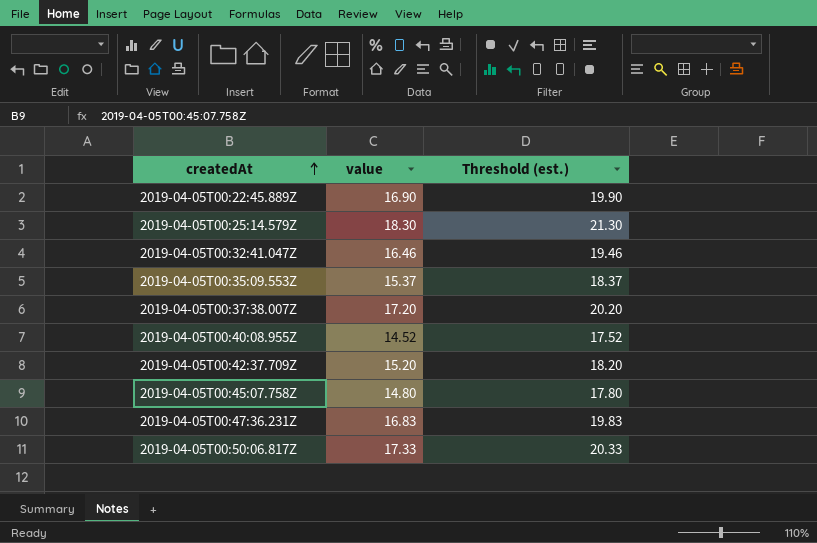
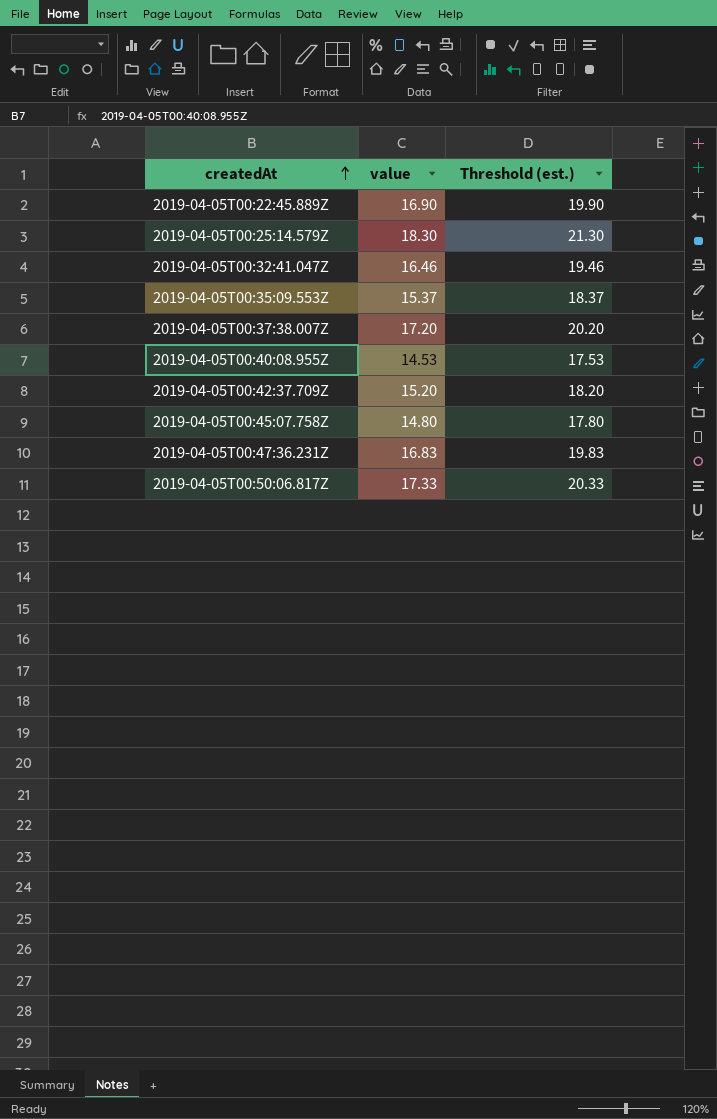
2019-04-05T00:40:08.955Z | value: 14.52 -> 14.53
2019-04-05T00:40:08.955Z | Threshold (est.): 17.52 -> 17.53

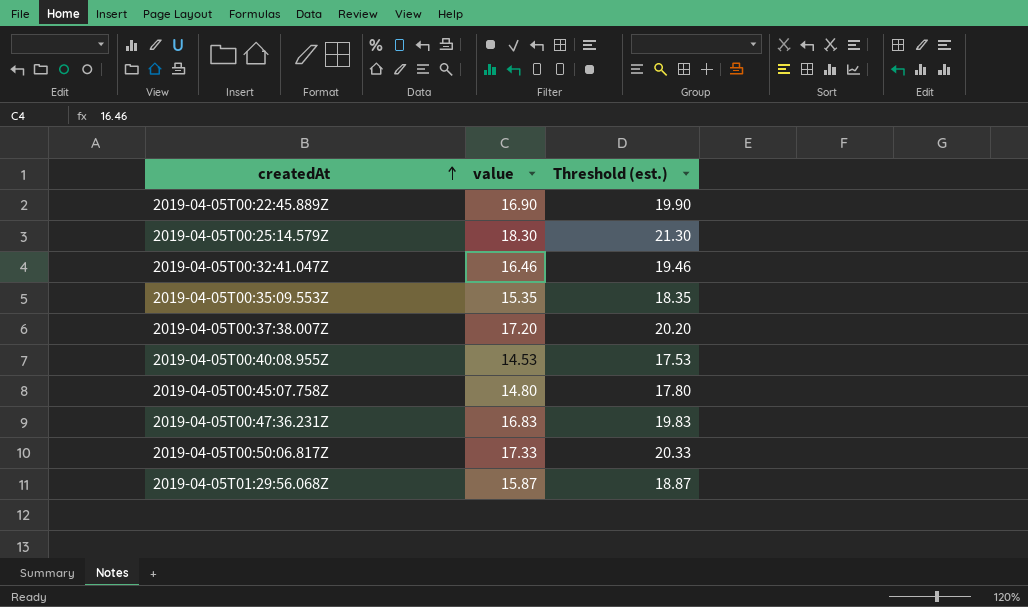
row 2019-04-05T00:42:37.709Z: 15.20 | 18.20 -> none
2019-04-05T00:35:09.553Z | value: 15.37 -> 15.35
2019-04-05T00:35:09.553Z | Threshold (est.): 18.37 -> 18.35
row 2019-04-05T01:29:56.068Z: none -> 15.87 | 18.87

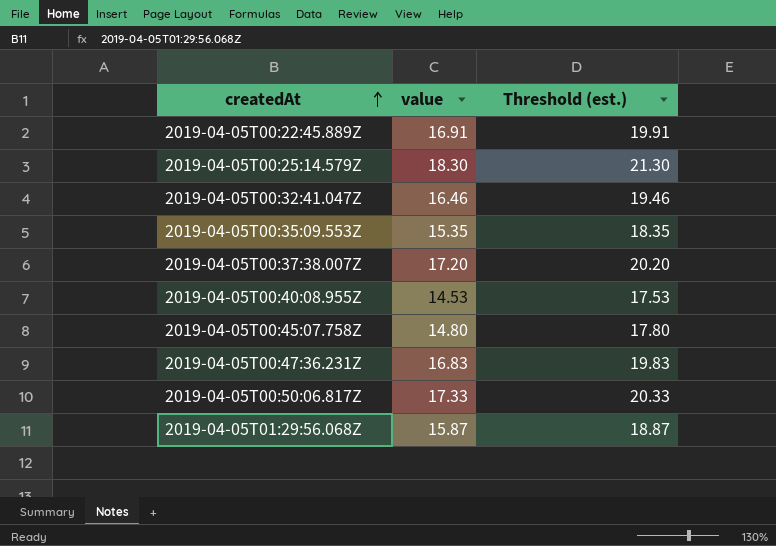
2019-04-05T00:22:45.889Z | value: 16.90 -> 16.91
2019-04-05T00:22:45.889Z | Threshold (est.): 19.90 -> 19.91

